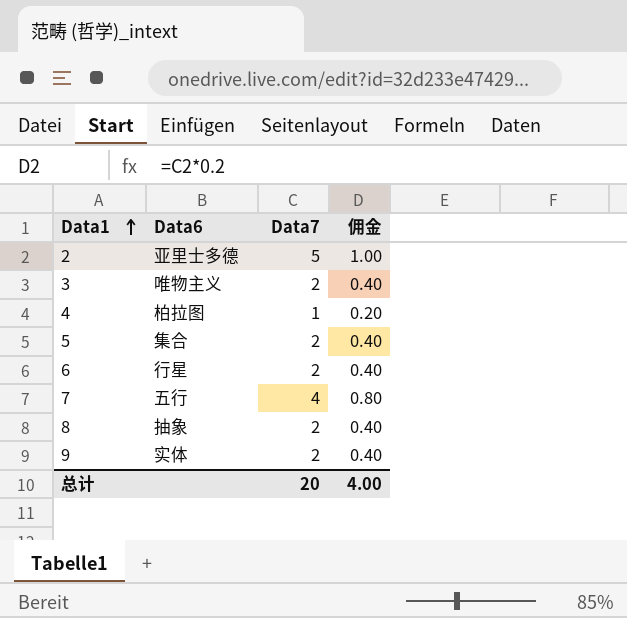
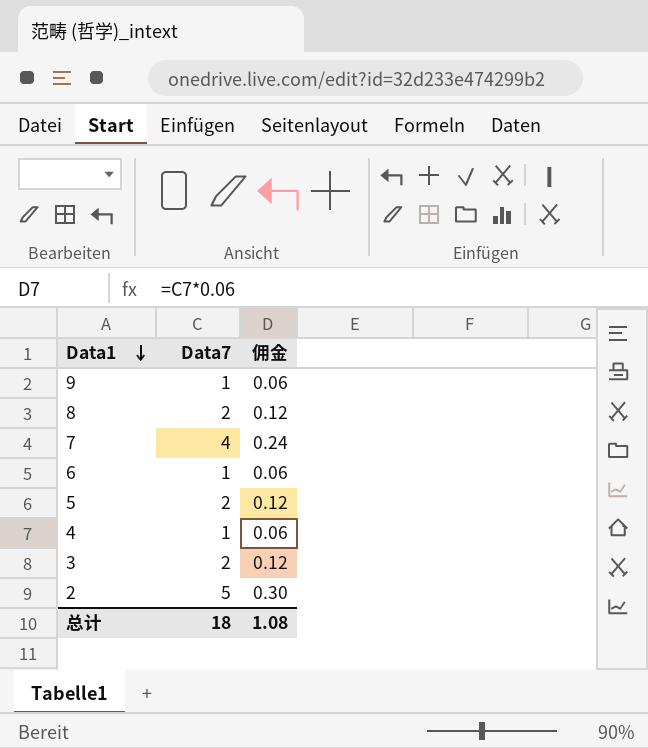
row order: Data1 ascending -> Data1 descending
column Data6 | position: 2 -> none
column 佣金 | formula: [Data7] * 0.2 -> [Data7] * 0.06
9 | Data7: 2 -> 1
6 | Data7: 2 -> 1
总计 | Data7: 20 -> 18
总计 | 佣金: 4.00 -> 1.08

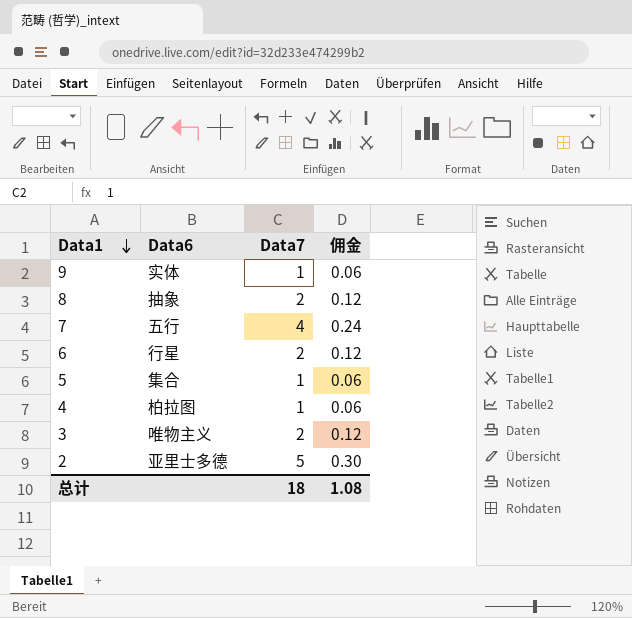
column Data6 | position: none -> 2
6 | Data7: 1 -> 2
6 | 佣金: 0.06 -> 0.12
5 | Data7: 2 -> 1
5 | 佣金: 0.12 -> 0.06

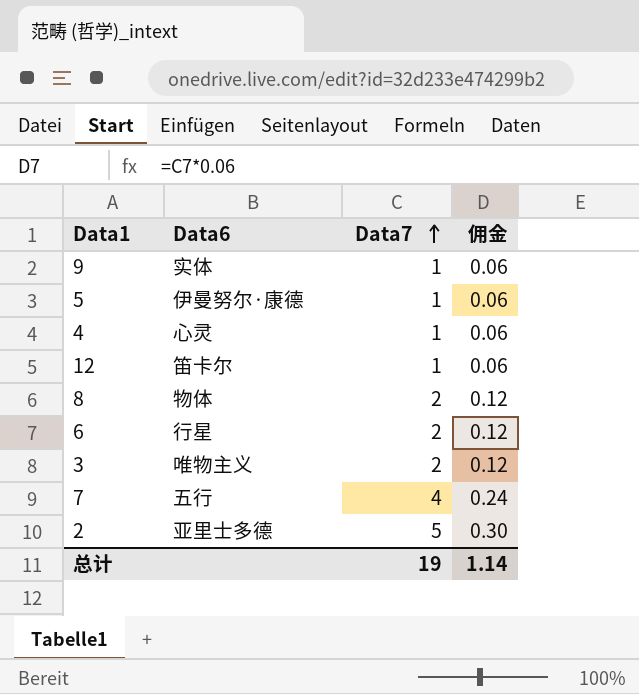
row order: Data1 descending -> Data7 ascending
5 | Data6: 集合 -> 伊曼努尔·康德
4 | Data6: 柏拉图 -> 心灵
row 12: none -> 笛卡尔 | 1 | 0.06
8 | Data6: 抽象 -> 物体
总计 | Data7: 18 -> 19
总计 | 佣金: 1.08 -> 1.14

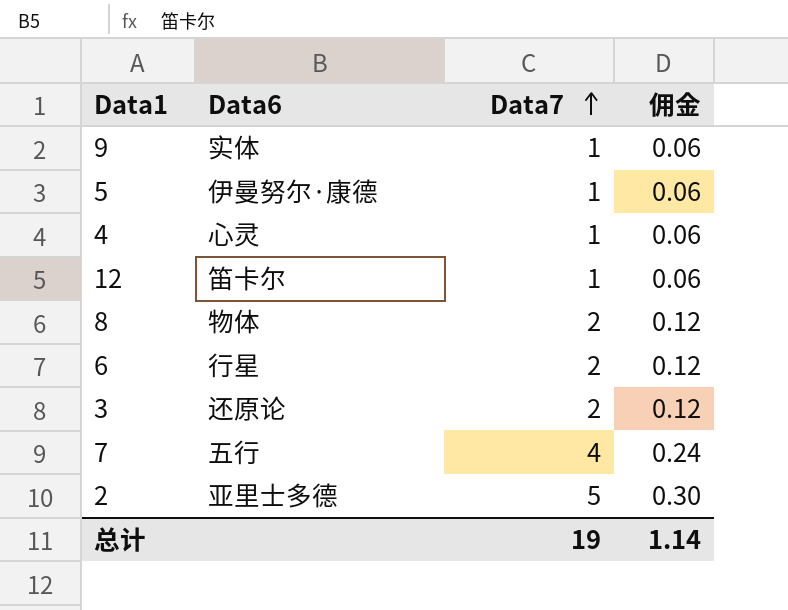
3 | Data6: 唯物主义 -> 还原论

